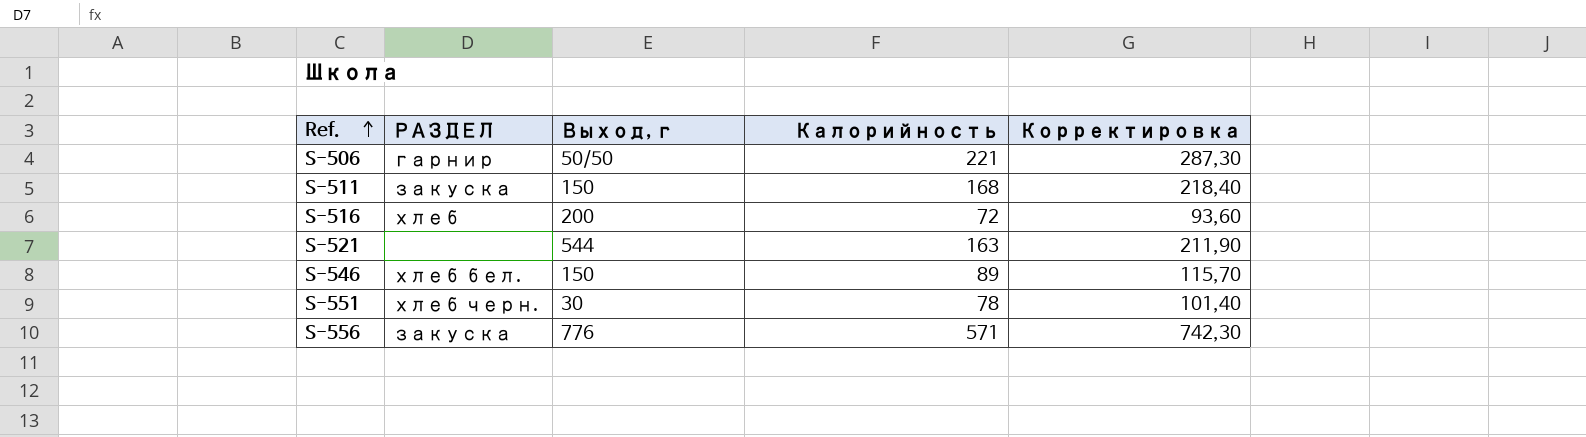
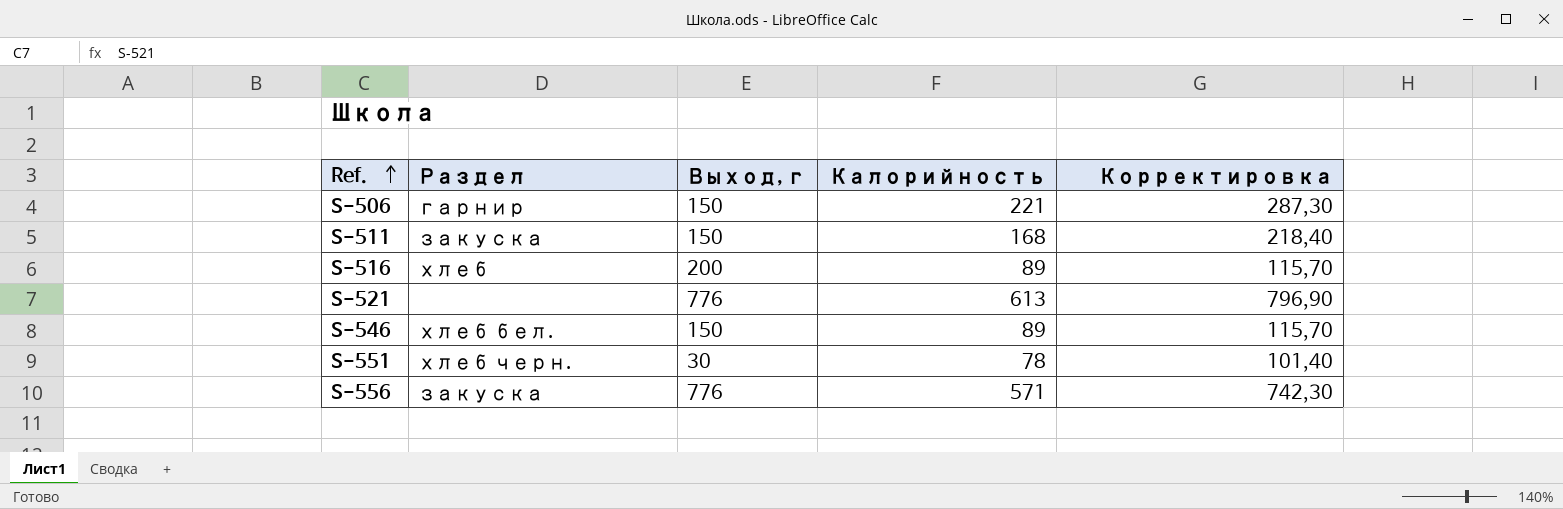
column name: РАЗДЕЛ -> Раздел
S-506 | Выход, г: 50/50 -> 150
S-516 | Калорийность: 72 -> 89
S-516 | Корректировка: 93,60 -> 115,70
S-521 | Выход, г: 544 -> 776
S-521 | Калорийность: 163 -> 613
S-521 | Корректировка: 211,90 -> 796,90

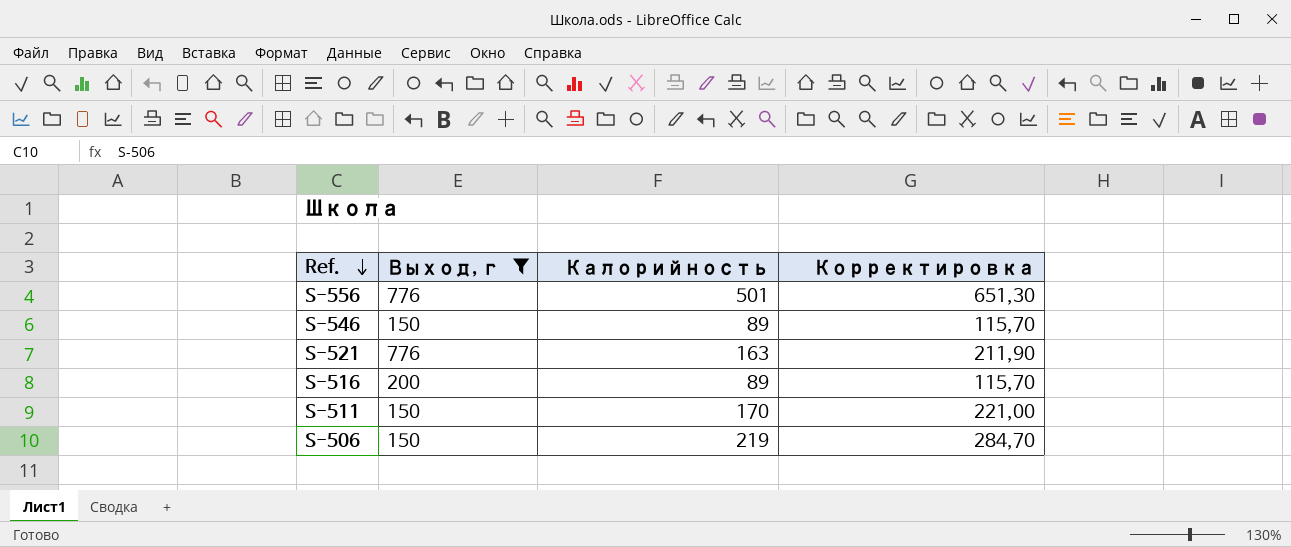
filter: none -> Выход, г != 30
row order: Ref. ascending -> Ref. descending
column Раздел | position: 2 -> none
S-556 | Калорийность: 571 -> 501
S-556 | Корректировка: 742,30 -> 651,30
S-521 | Калорийность: 613 -> 163
S-521 | Корректировка: 796,90 -> 211,90
S-511 | Калорийность: 168 -> 170
S-511 | Корректировка: 218,40 -> 221,00
S-506 | Калорийность: 221 -> 219
S-506 | Корректировка: 287,30 -> 284,70

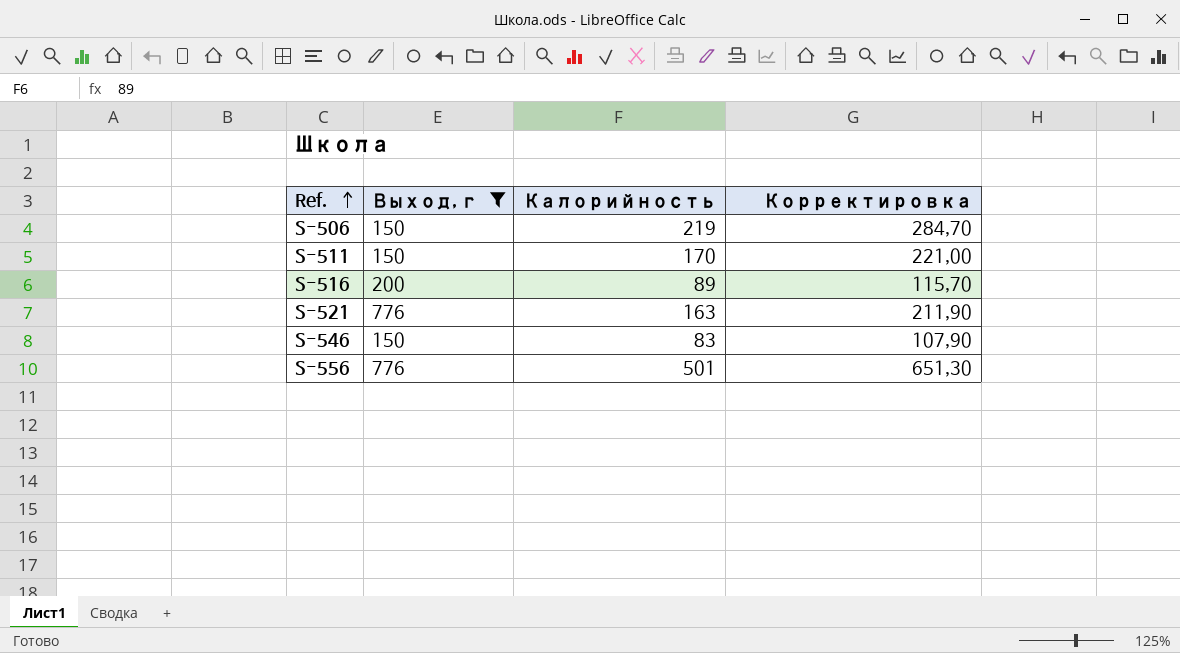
row order: Ref. descending -> Ref. ascending
S-546 | Калорийность: 89 -> 83
S-546 | Корректировка: 115,70 -> 107,90

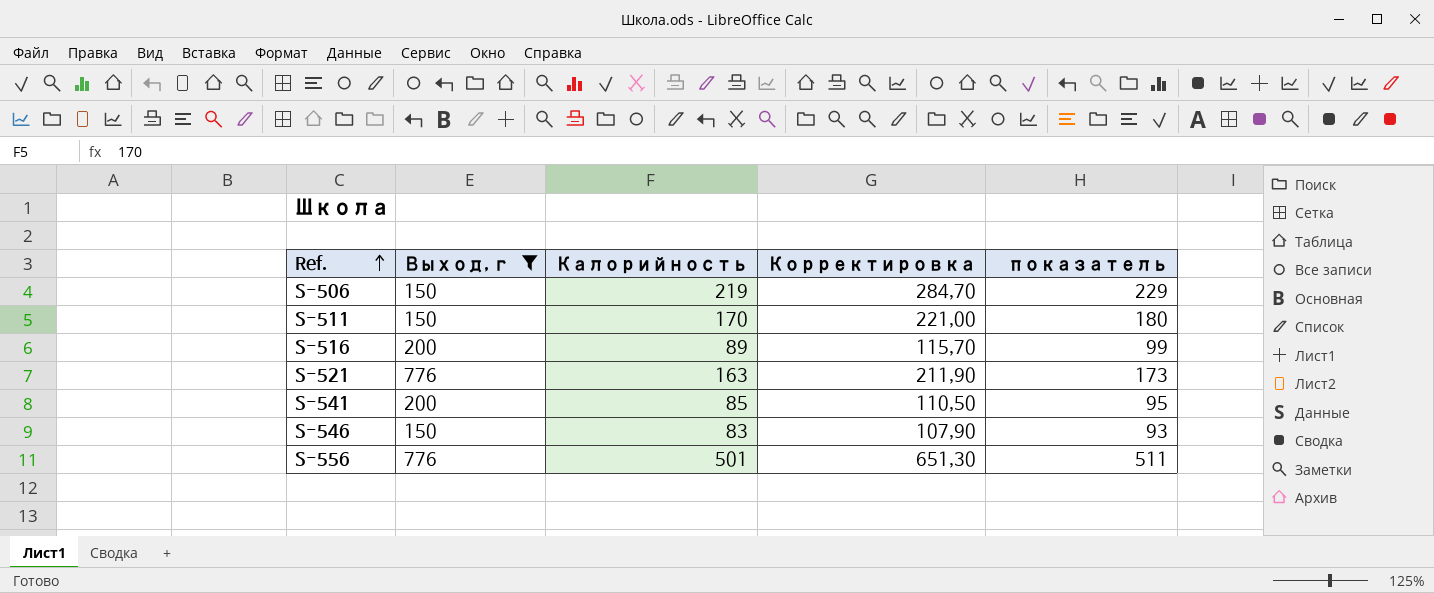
column показатель | formula: none -> [Калорийность] + 10
row S-541: none -> 200 | 85 | 110,50 | 95

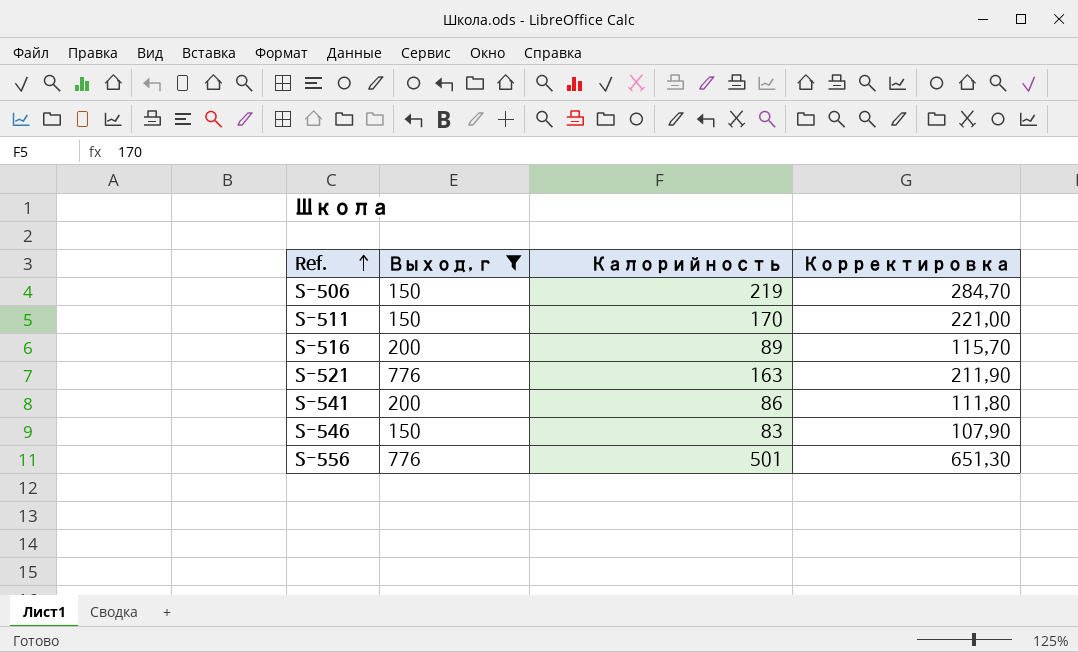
column показатель | formula: [Калорийность] + 10 -> none
S-541 | Калорийность: 85 -> 86
S-541 | Корректировка: 110,50 -> 111,80

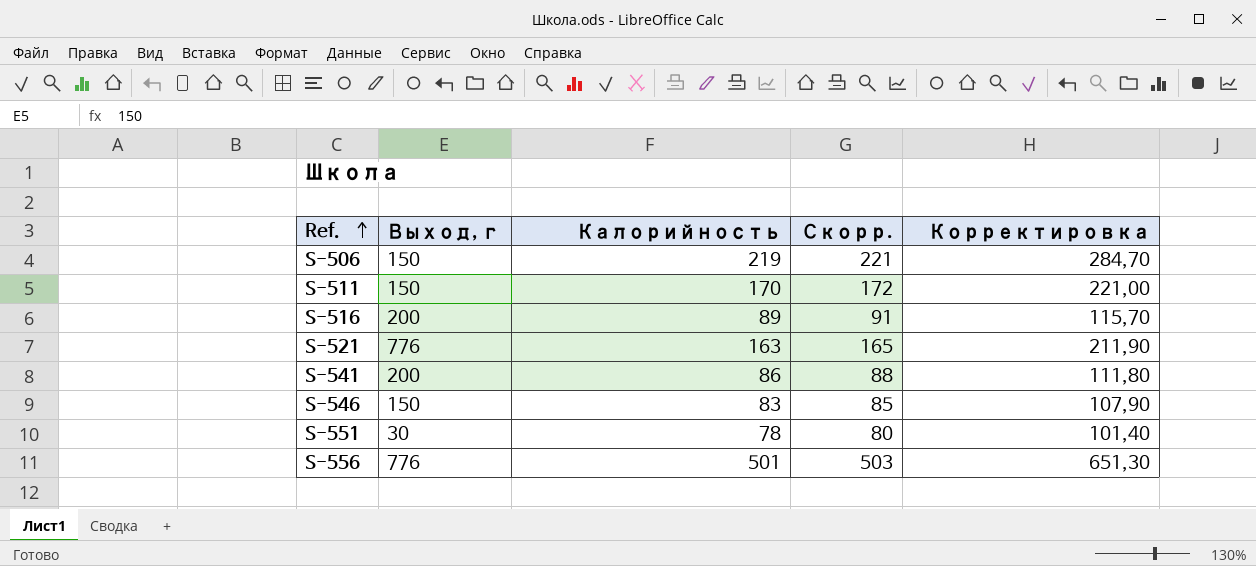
filter: Выход, г != 30 -> none
column Скорр. | formula: none -> [Калорийность] + 2

